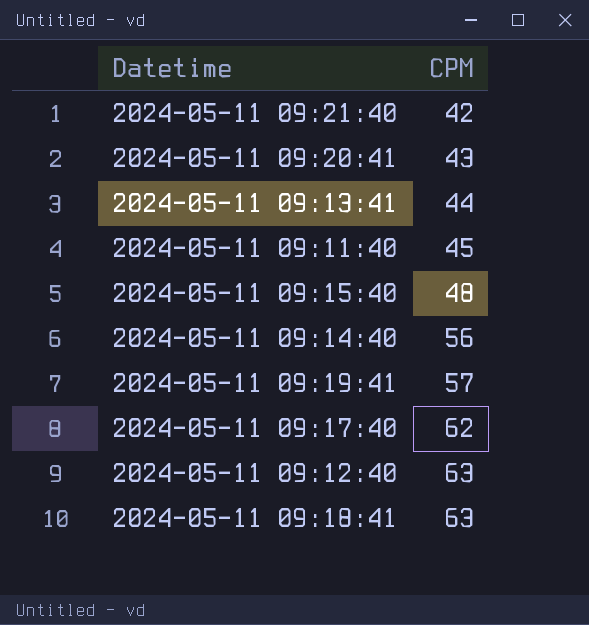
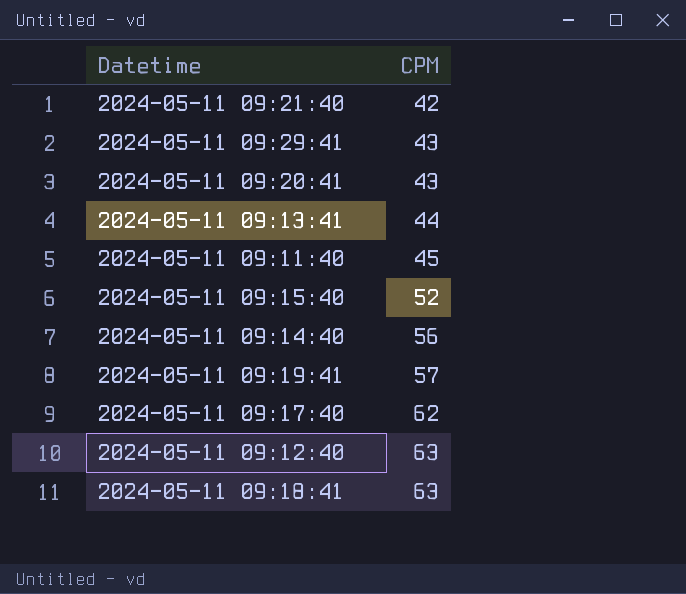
row 2024-05-11 09:29:41: none -> 43
2024-05-11 09:15:40 | CPM: 48 -> 52

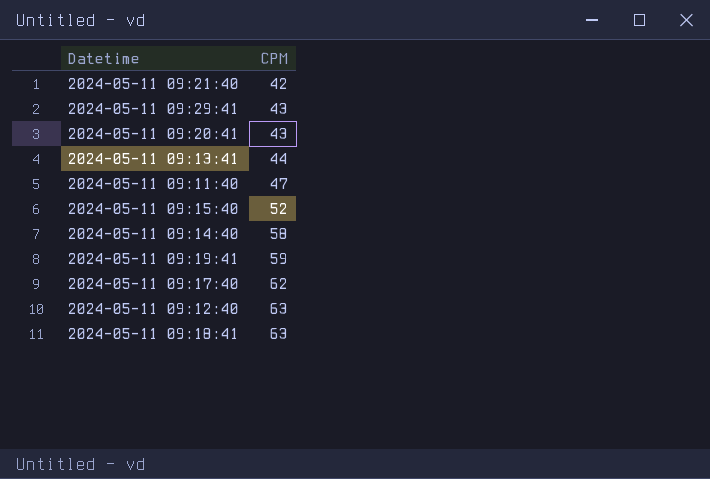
2024-05-11 09:11:40 | CPM: 45 -> 47
2024-05-11 09:14:40 | CPM: 56 -> 58
2024-05-11 09:19:41 | CPM: 57 -> 59

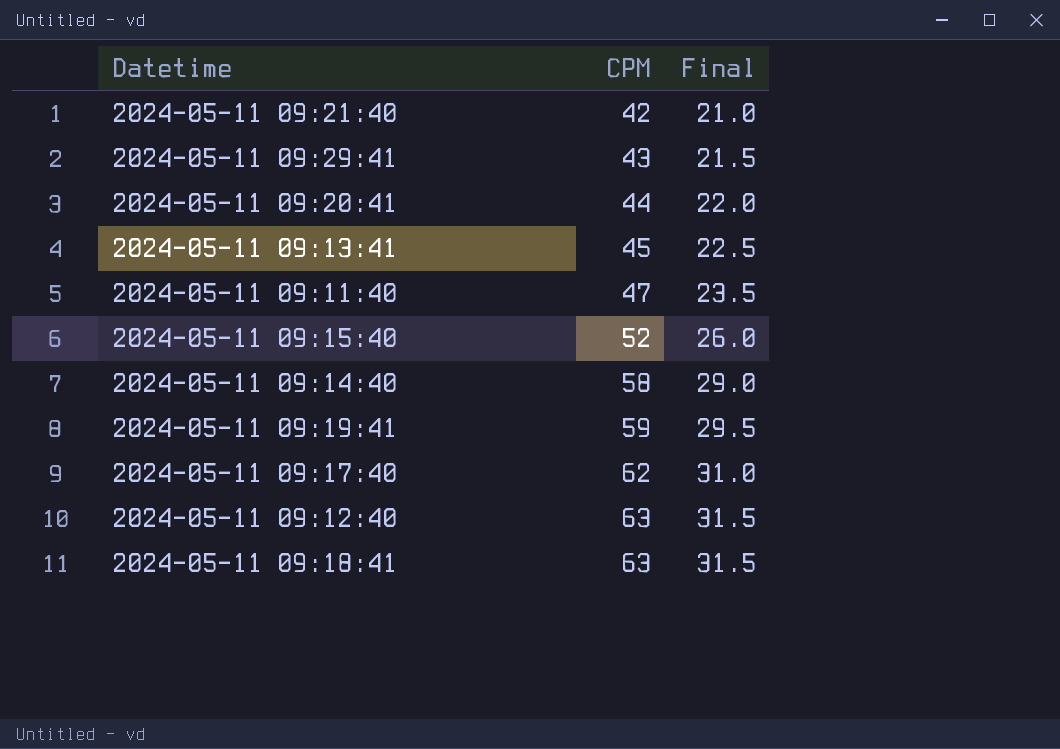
column Final | formula: none -> [CPM] * 0.5
2024-05-11 09:20:41 | CPM: 43 -> 44
2024-05-11 09:13:41 | CPM: 44 -> 45

